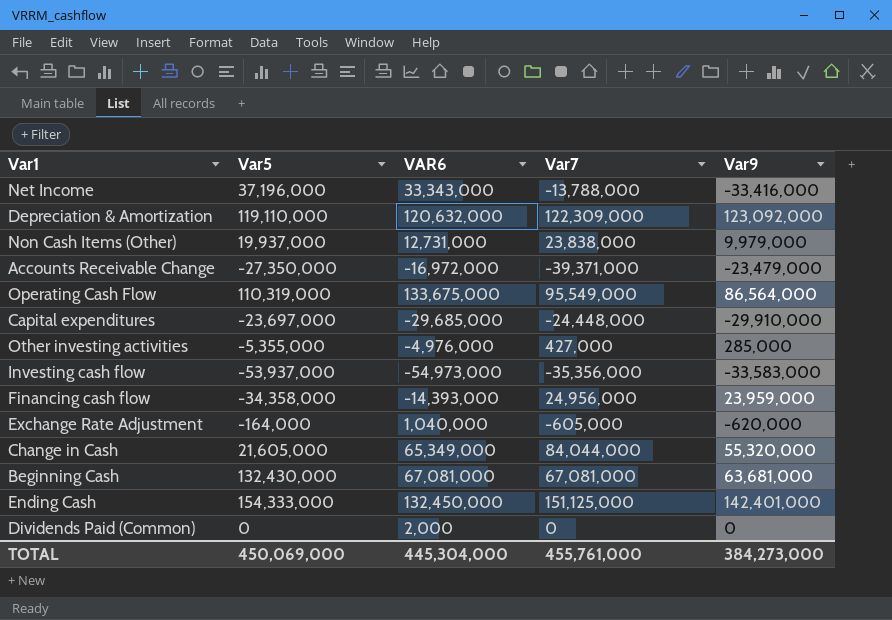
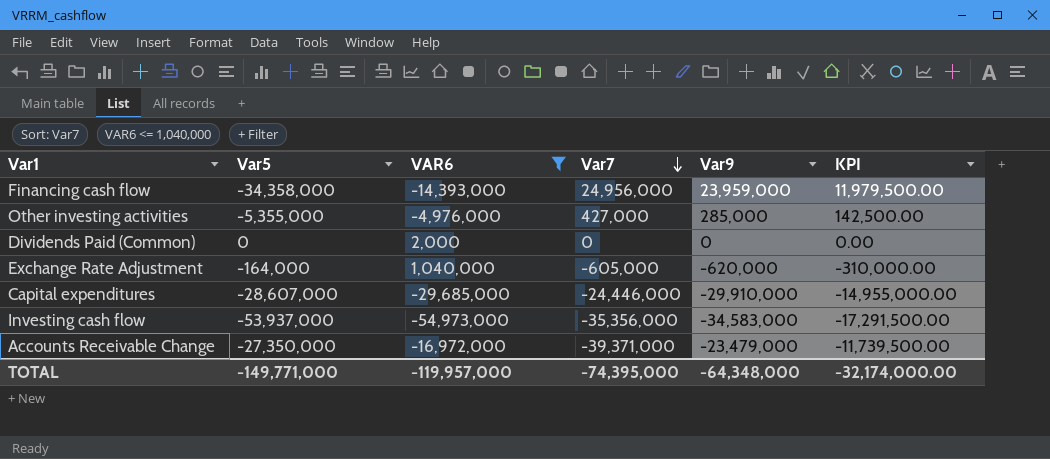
filter: none -> VAR6 <= 1,040,000
row order: none -> Var7 descending
column KPI | formula: none -> [Var9] * 0.5
Capital expenditures | Var5: -23,697,000 -> -28,607,000
Capital expenditures | Var7: -24,448,000 -> -24,446,000
Investing cash flow | Var9: -33,583,000 -> -34,583,000
TOTAL | Var5: 450,069,000 -> -149,771,000
TOTAL | VAR6: 445,304,000 -> -119,957,000
TOTAL | Var7: 455,761,000 -> -74,395,000
TOTAL | Var9: 384,273,000 -> -64,348,000

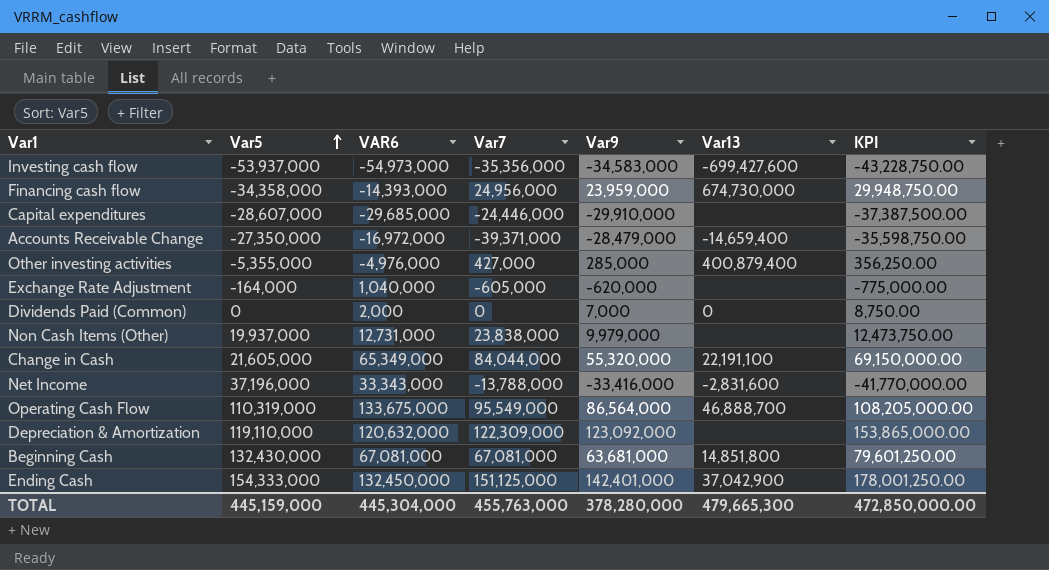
filter: VAR6 <= 1,040,000 -> none
row order: Var7 descending -> Var5 ascending
column Var13 | position: none -> 6
column KPI | formula: [Var9] * 0.5 -> [Var9] * 1.25
Accounts Receivable Change | Var9: -23,479,000 -> -28,479,000
Dividends Paid (Common) | Var9: 0 -> 7,000
TOTAL | Var5: -149,771,000 -> 445,159,000
TOTAL | VAR6: -119,957,000 -> 445,304,000
TOTAL | Var7: -74,395,000 -> 455,763,000
TOTAL | Var9: -64,348,000 -> 378,280,000
TOTAL | KPI: -32,174,000.00 -> 472,850,000.00

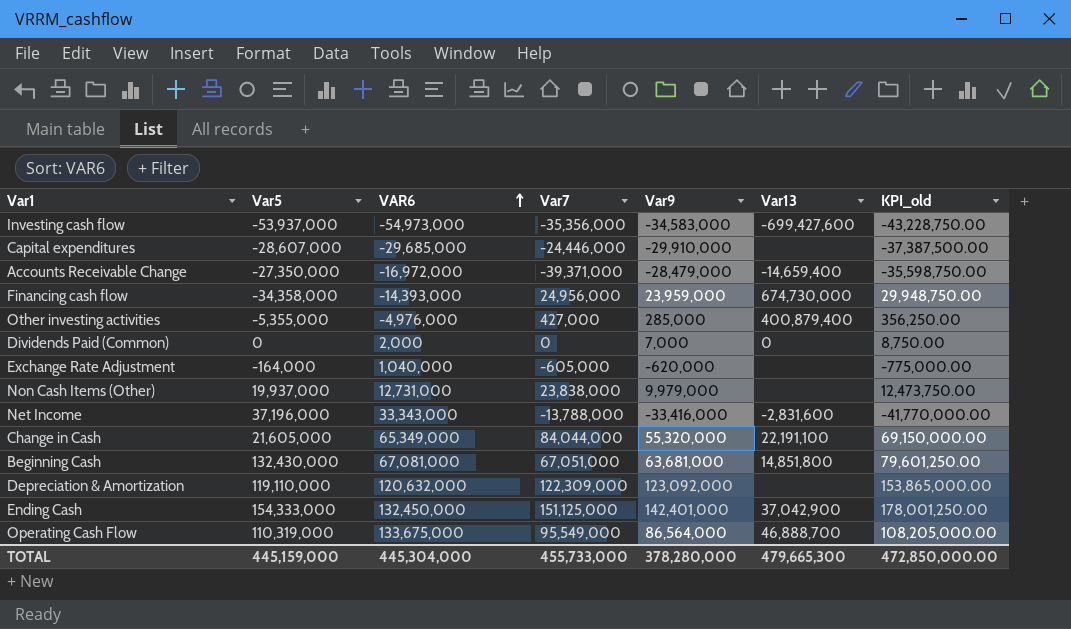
row order: Var5 ascending -> VAR6 ascending
column name: KPI -> KPI_old
Beginning Cash | Var7: 67,081,000 -> 67,051,000
TOTAL | Var7: 455,763,000 -> 455,733,000

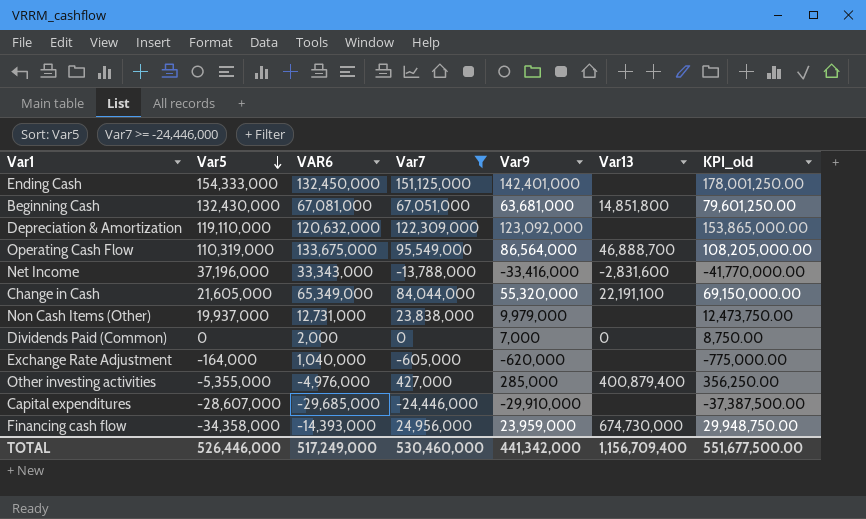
filter: none -> Var7 >= -24,446,000
row order: VAR6 ascending -> Var5 descending
Ending Cash | Var13: 37,042,900 -> none
TOTAL | Var5: 445,159,000 -> 526,446,000
TOTAL | VAR6: 445,304,000 -> 517,249,000
TOTAL | Var7: 455,733,000 -> 530,460,000
TOTAL | Var9: 378,280,000 -> 441,342,000
TOTAL | Var13: 479,665,300 -> 1,156,709,400
TOTAL | KPI_old: 472,850,000.00 -> 551,677,500.00

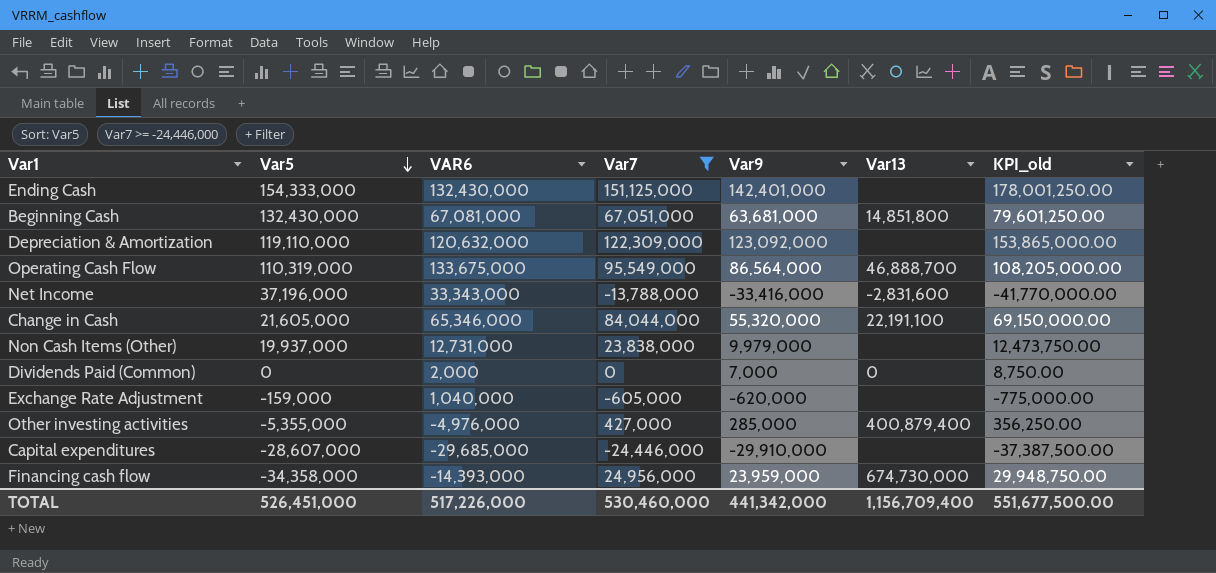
Ending Cash | VAR6: 132,450,000 -> 132,430,000
Change in Cash | VAR6: 65,349,000 -> 65,346,000
Exchange Rate Adjustment | Var5: -164,000 -> -159,000
TOTAL | Var5: 526,446,000 -> 526,451,000
TOTAL | VAR6: 517,249,000 -> 517,226,000

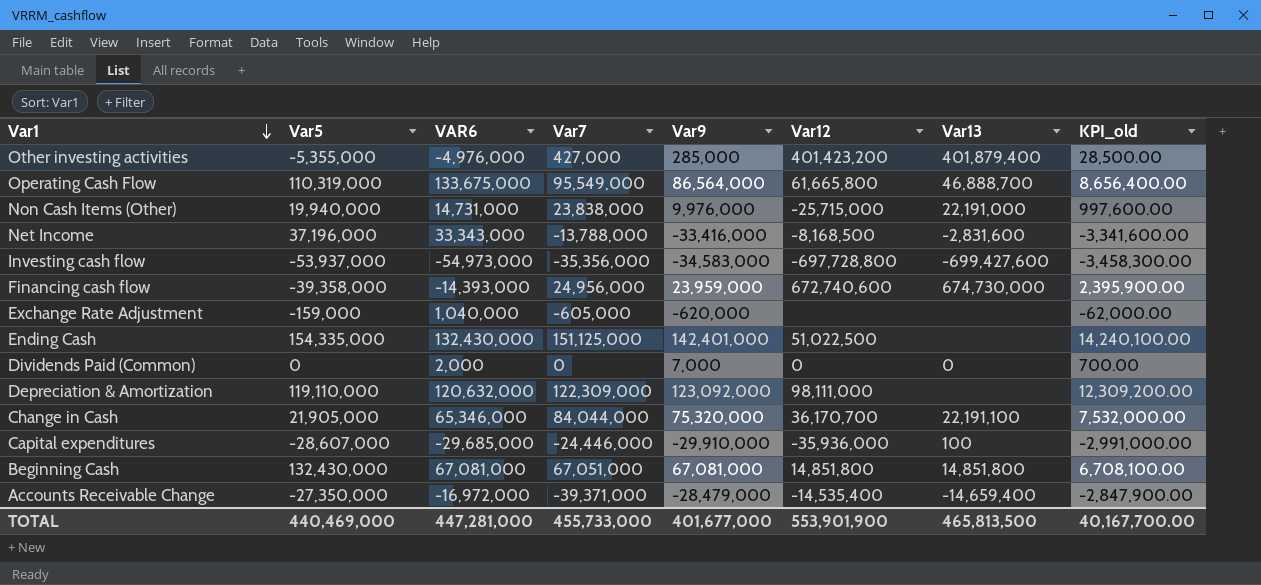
filter: Var7 >= -24,446,000 -> none
row order: Var5 descending -> Var1 descending
column Var12 | position: none -> 6
column KPI_old | formula: [Var9] * 1.25 -> [Var9] * 0.1
Other investing activities | Var13: 400,879,400 -> 401,879,400
Non Cash Items (Other) | Var5: 19,937,000 -> 19,940,000
Non Cash Items (Other) | VAR6: 12,731,000 -> 14,731,000
Non Cash Items (Other) | Var9: 9,979,000 -> 9,976,000
Non Cash Items (Other) | Var13: none -> 22,191,000
Financing cash flow | Var5: -34,358,000 -> -39,358,000
Ending Cash | Var5: 154,333,000 -> 154,335,000
Change in Cash | Var5: 21,605,000 -> 21,905,000
Change in Cash | Var9: 55,320,000 -> 75,320,000
Capital expenditures | Var13: none -> 100
Beginning Cash | Var9: 63,681,000 -> 67,081,000
TOTAL | Var5: 526,451,000 -> 440,469,000
TOTAL | VAR6: 517,226,000 -> 447,281,000
TOTAL | Var7: 530,460,000 -> 455,733,000
TOTAL | Var9: 441,342,000 -> 401,677,000
TOTAL | Var13: 1,156,709,400 -> 465,813,500
TOTAL | KPI_old: 551,677,500.00 -> 40,167,700.00

